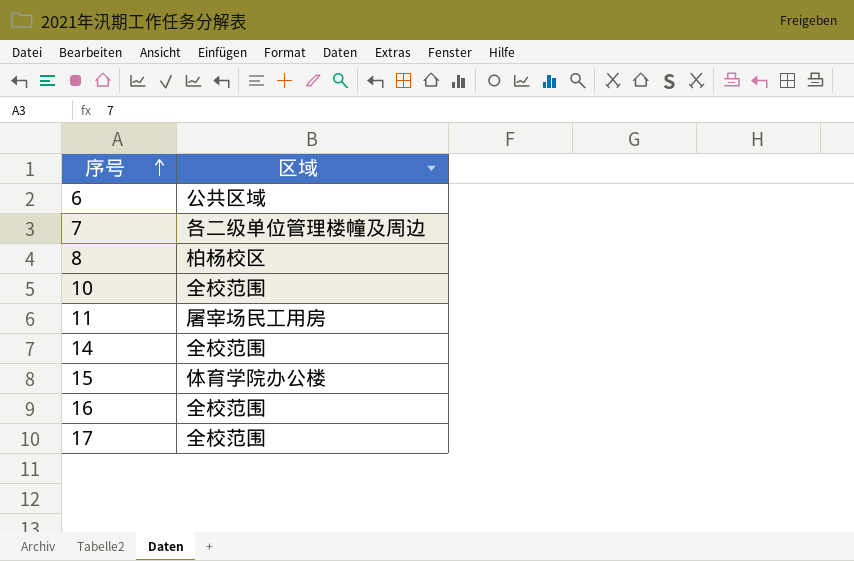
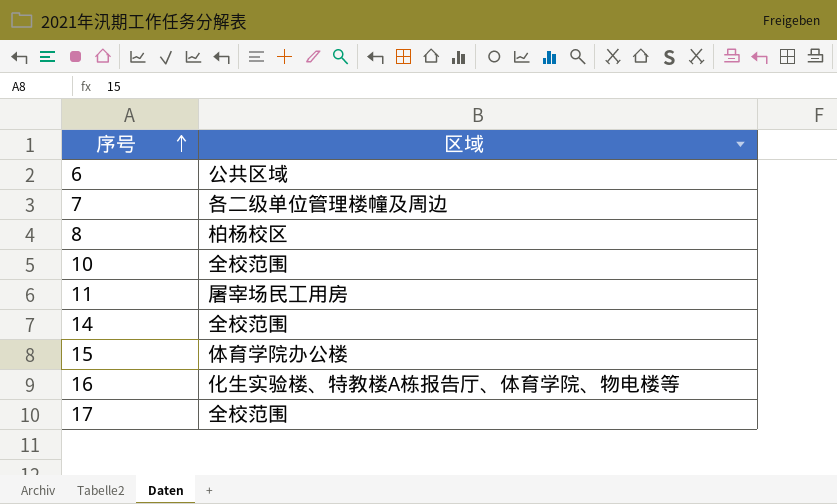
16 | 区域: 全校范围 -> 化生实验楼、特教楼A栋报告厅、体育学院、物电楼等

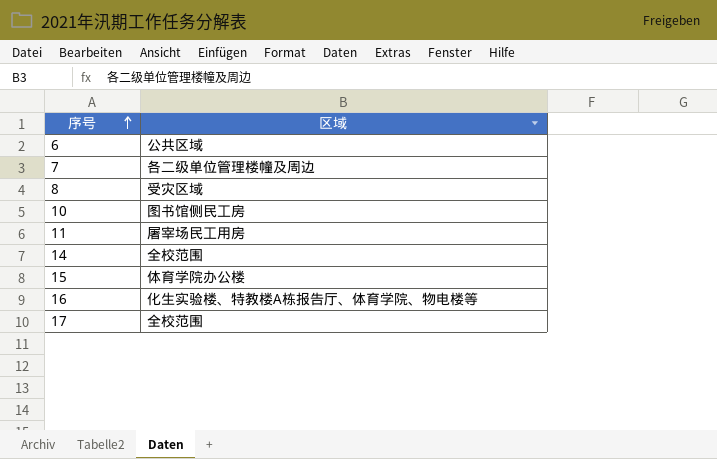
8 | 区域: 柏杨校区 -> 受灾区域
10 | 区域: 全校范围 -> 图书馆侧民工房

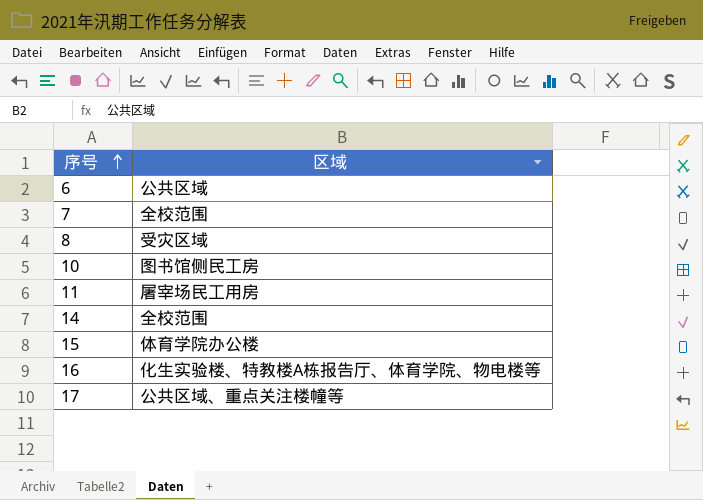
7 | 区域: 各二级单位管理楼幢及周边 -> 全校范围
17 | 区域: 全校范围 -> 公共区域、重点关注楼幢等

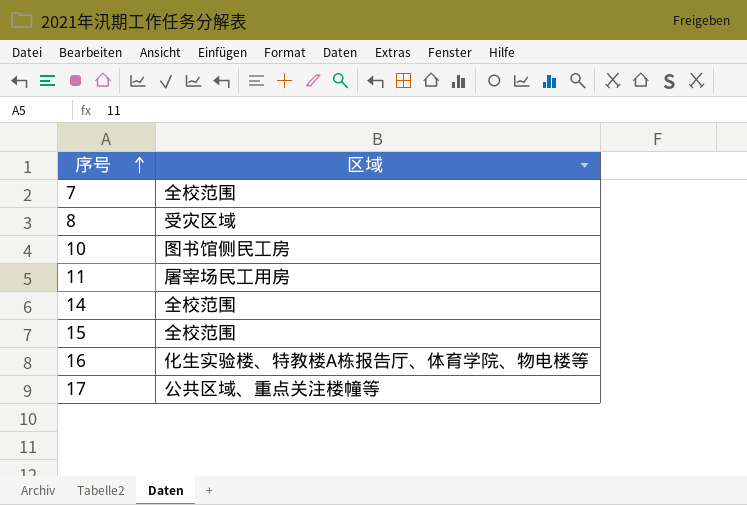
row 6: 公共区域 -> none
15 | 区域: 体育学院办公楼 -> 全校范围

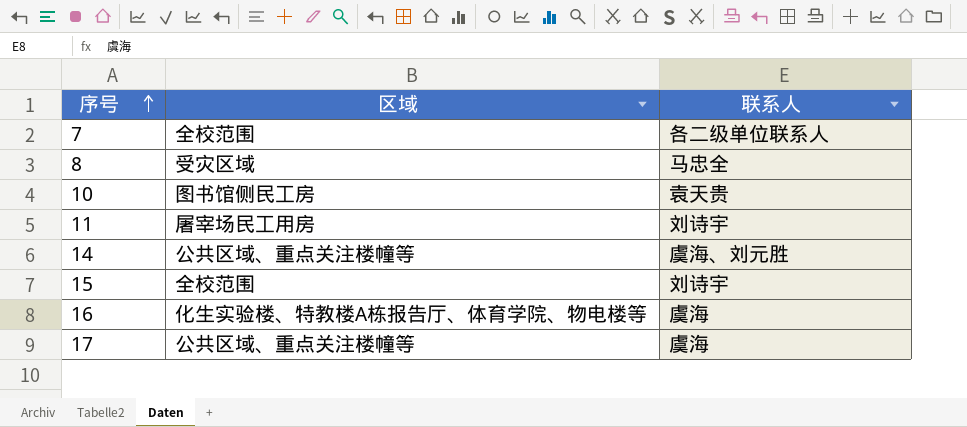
column 联系人 | position: none -> 3
14 | 区域: 全校范围 -> 公共区域、重点关注楼幢等

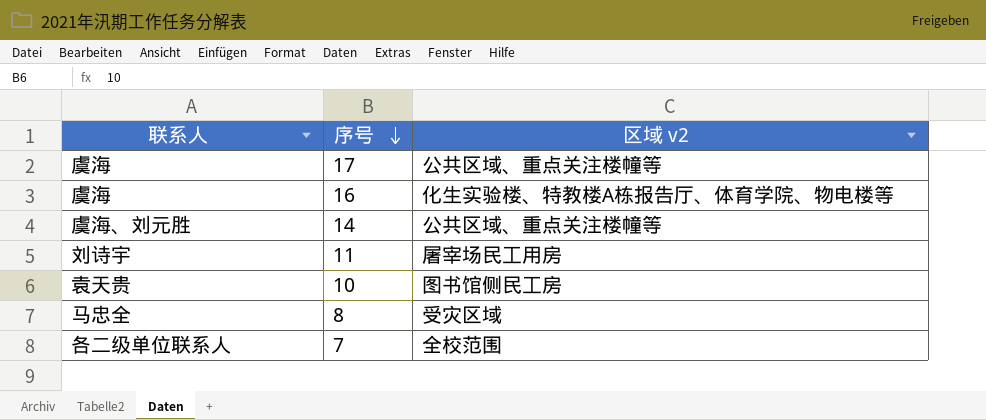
row order: 序号 ascending -> 序号 descending
column 联系人 | position: 3 -> 1
column name: 区域 -> 区域 v2
row 15: 全校范围 | 刘诗宇 -> none

